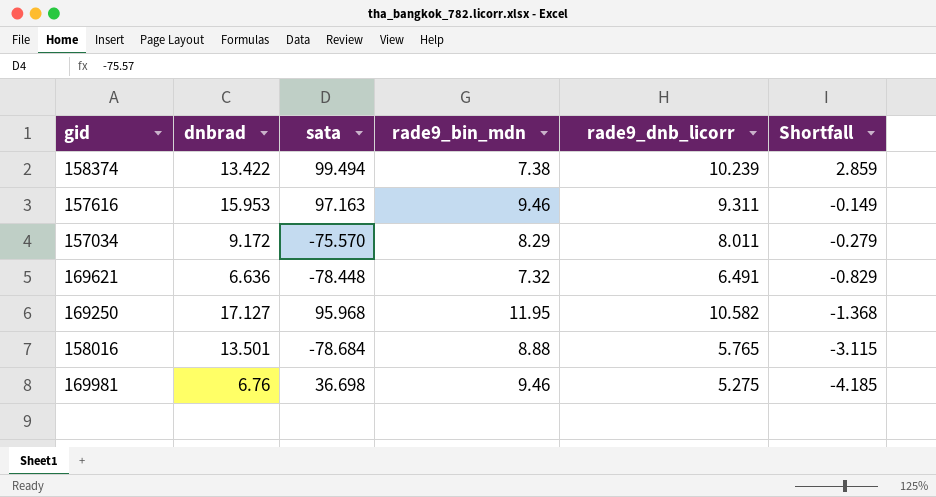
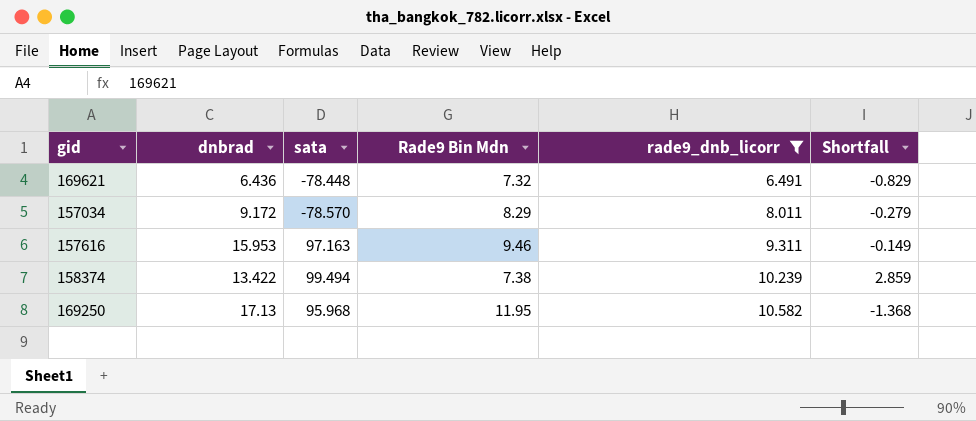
filter: none -> rade9_dnb_licorr >= 6.491
row order: Shortfall descending -> rade9_dnb_licorr ascending
column name: rade9_bin_mdn -> Rade9 Bin Mdn
169621 | dnbrad: 6.636 -> 6.436
157034 | sata: -75.570 -> -78.570
169250 | dnbrad: 17.127 -> 17.13

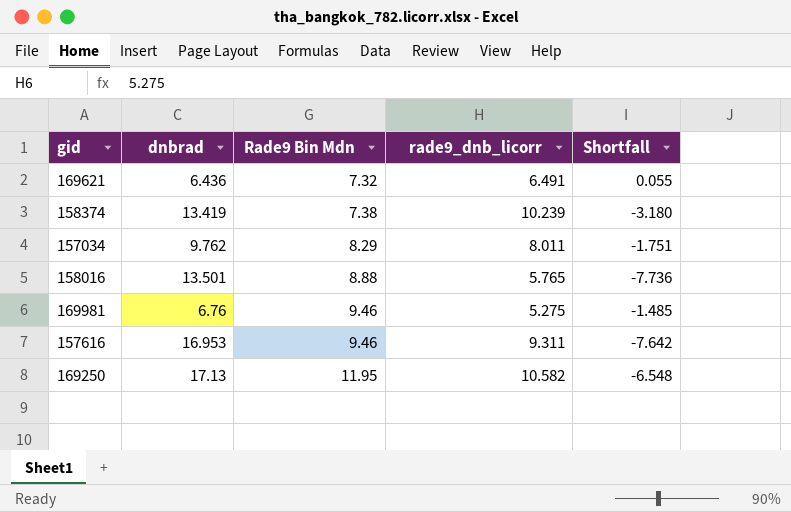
filter: rade9_dnb_licorr >= 6.491 -> none
row order: rade9_dnb_licorr ascending -> Rade9 Bin Mdn ascending
column sata | position: 3 -> none
column Shortfall | formula: [rade9_dnb_licorr] - [Rade9 Bin Mdn] -> [rade9_dnb_licorr] - [dnbrad]
158374 | dnbrad: 13.422 -> 13.419
157034 | dnbrad: 9.172 -> 9.762
157616 | dnbrad: 15.953 -> 16.953

